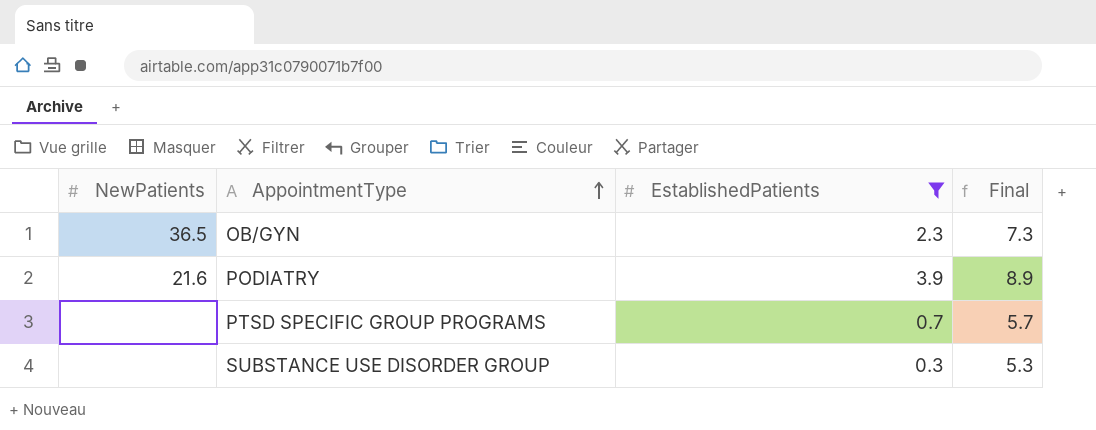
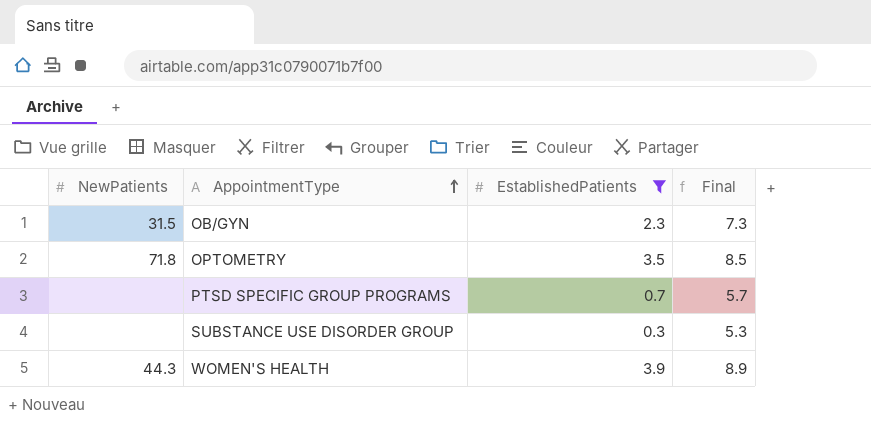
row PODIATRY: 21.6 | 3.9 | 8.9 -> none
OB/GYN | NewPatients: 36.5 -> 31.5
row OPTOMETRY: none -> 71.8 | 3.5 | 8.5
row WOMEN'S HEALTH: none -> 44.3 | 3.9 | 8.9

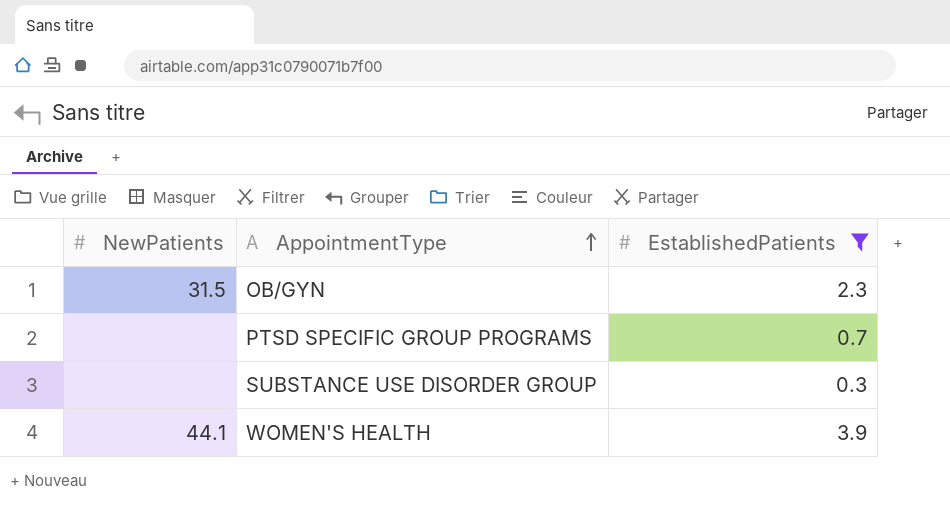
column Final | formula: [EstablishedPatients] + 5 -> none
row OPTOMETRY: 71.8 | 3.5 | 8.5 -> none
WOMEN'S HEALTH | NewPatients: 44.3 -> 44.1

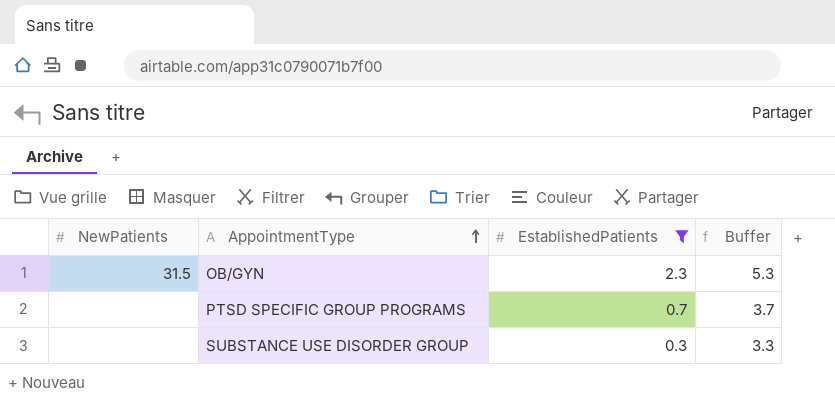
column Buffer | formula: none -> [EstablishedPatients] + 3
row WOMEN'S HEALTH: 44.1 | 3.9 -> none

